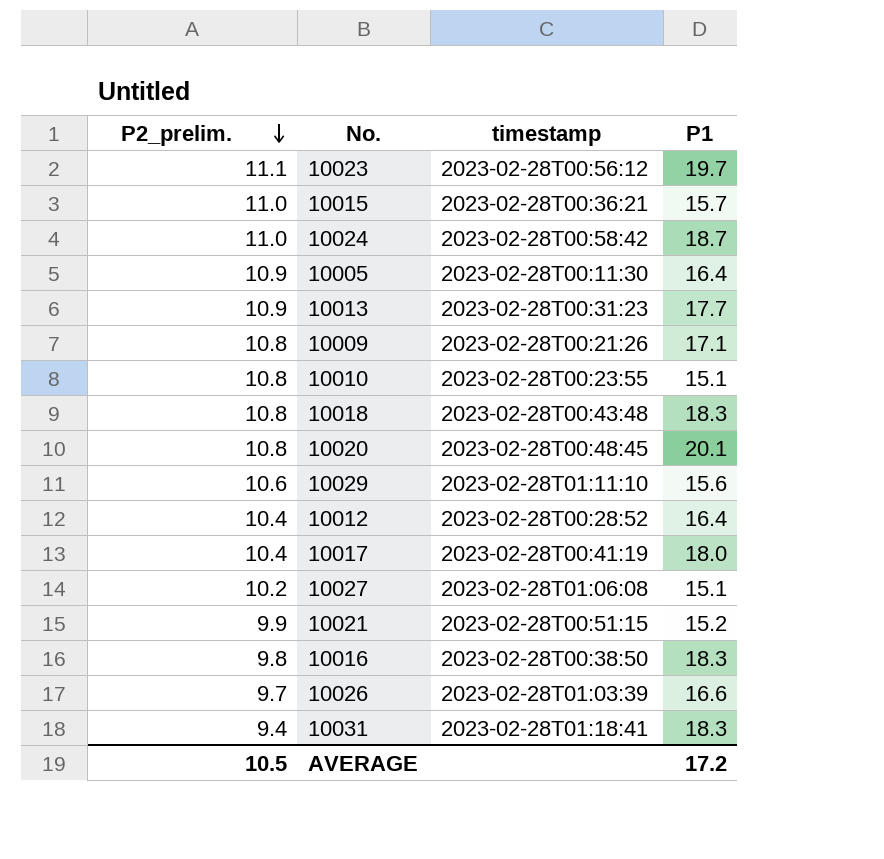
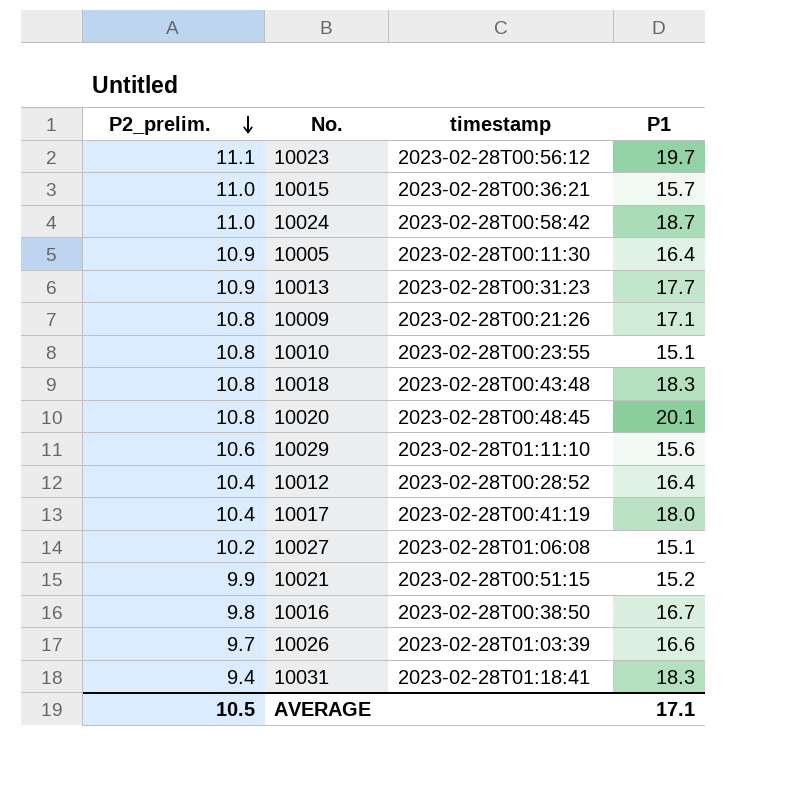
10016 | P1: 18.3 -> 16.7
AVERAGE | P1: 17.2 -> 17.1

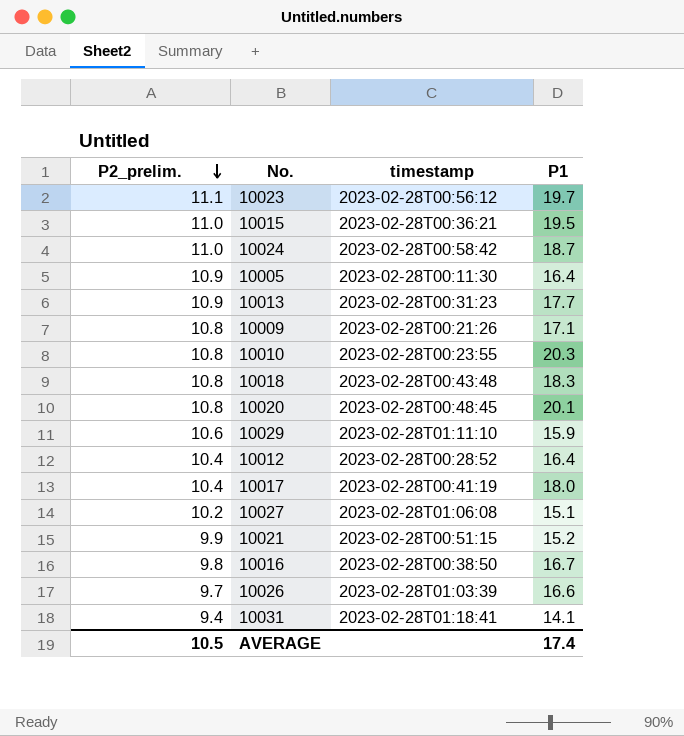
10015 | P1: 15.7 -> 19.5
10010 | P1: 15.1 -> 20.3
10029 | P1: 15.6 -> 15.9
10031 | P1: 18.3 -> 14.1
AVERAGE | P1: 17.1 -> 17.4

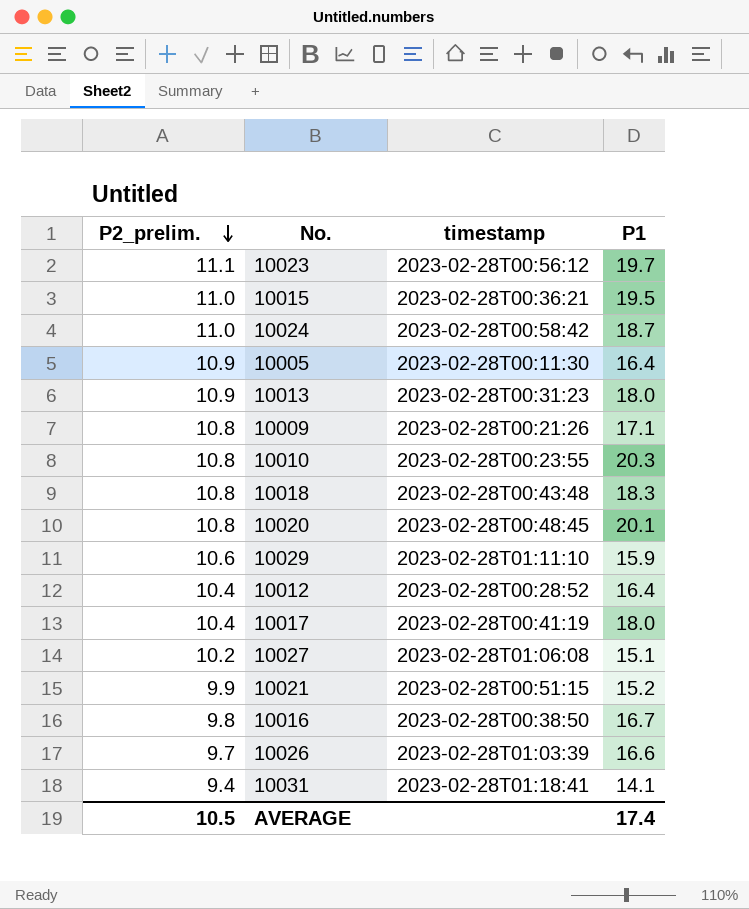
10013 | P1: 17.7 -> 18.0

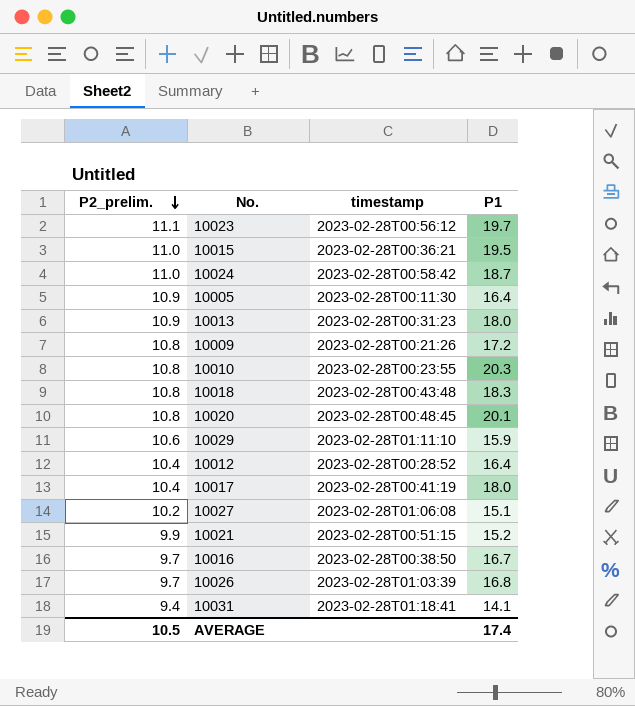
10009 | P1: 17.1 -> 17.2
10016 | P2_prelim.: 9.8 -> 9.7
10026 | P1: 16.6 -> 16.8

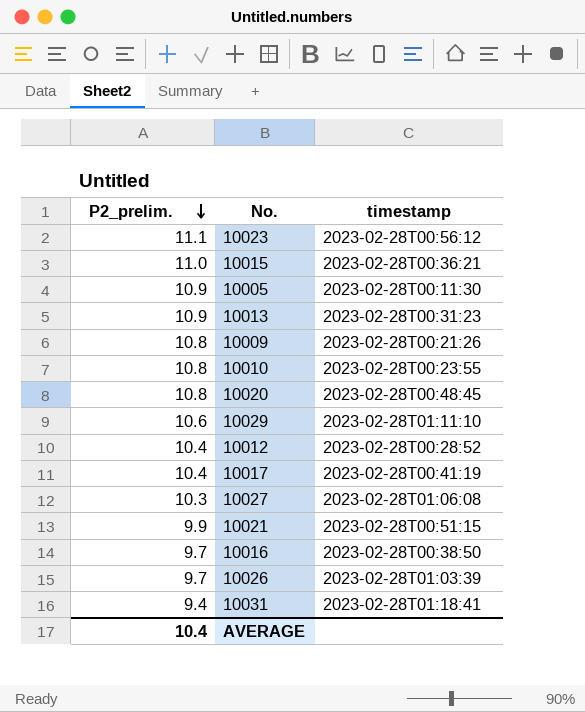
column P1 | position: 4 -> none
row 10024: 11.0 | 2023-02-28T00:58:42 | 18.7 -> none
row 10018: 10.8 | 2023-02-28T00:43:48 | 18.3 -> none
10027 | P2_prelim.: 10.2 -> 10.3
AVERAGE | P2_prelim.: 10.5 -> 10.4

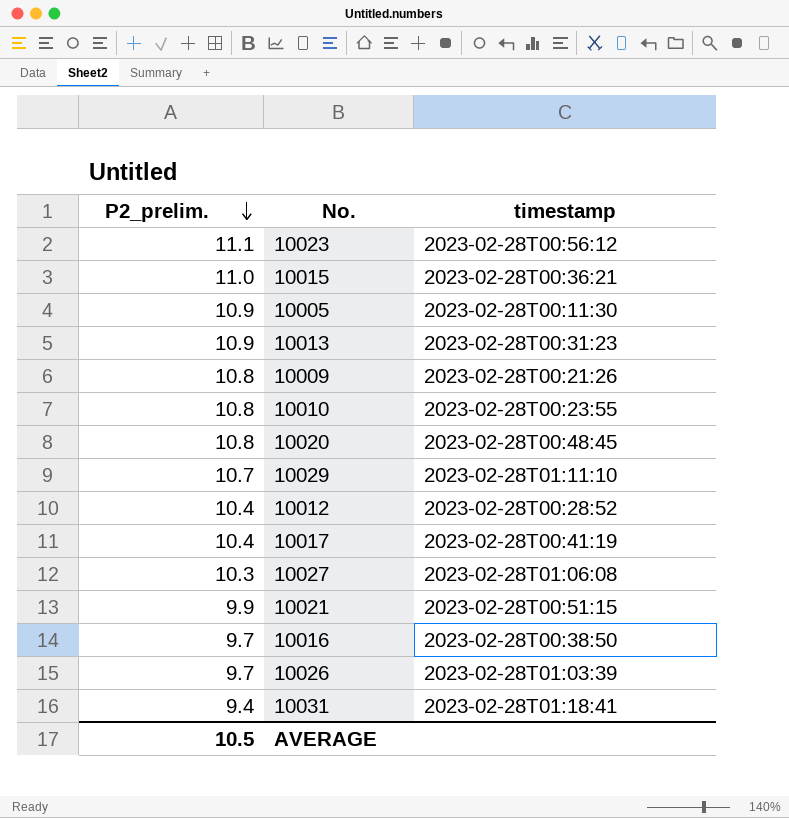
10029 | P2_prelim.: 10.6 -> 10.7
AVERAGE | P2_prelim.: 10.4 -> 10.5

